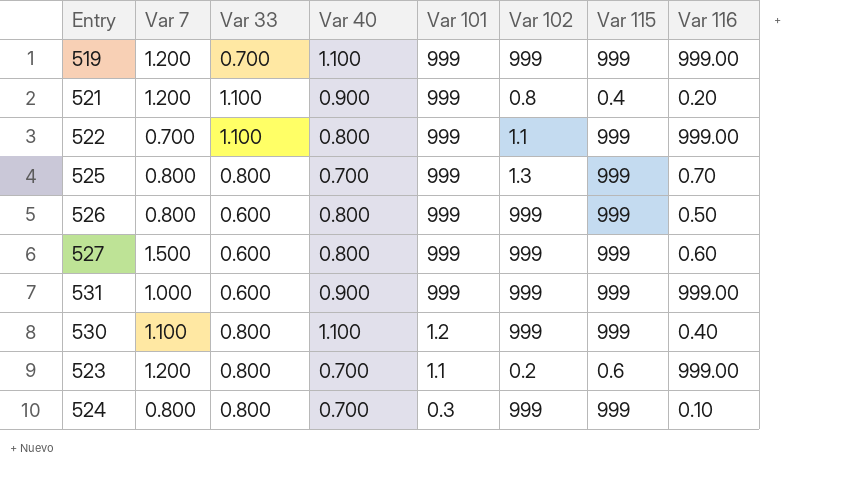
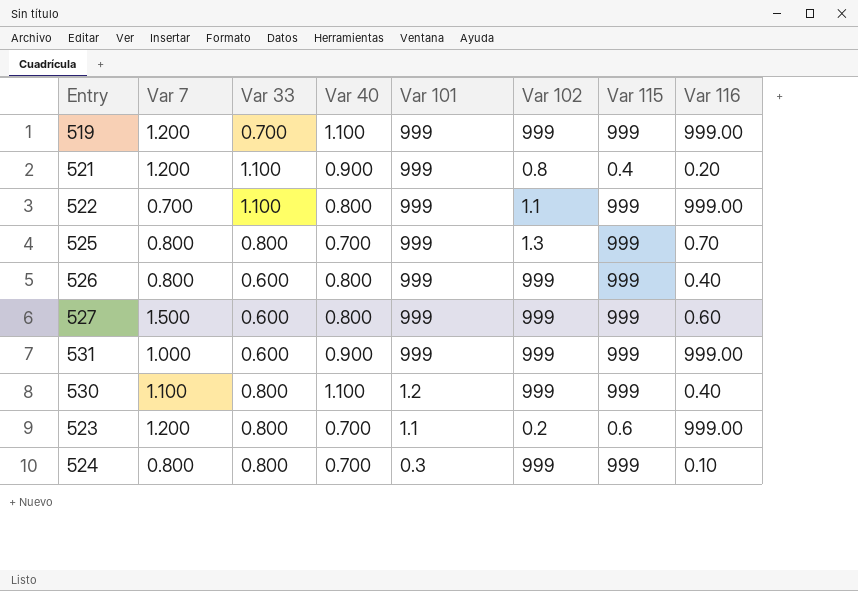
526 | Var 116: 0.50 -> 0.40

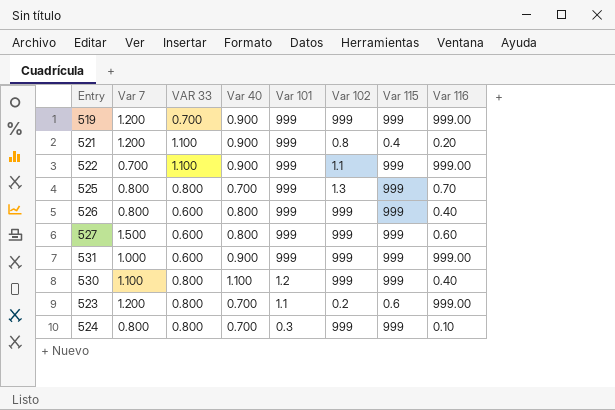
column name: Var 33 -> VAR 33
519 | Var 40: 1.100 -> 0.900
522 | Var 40: 0.800 -> 0.900

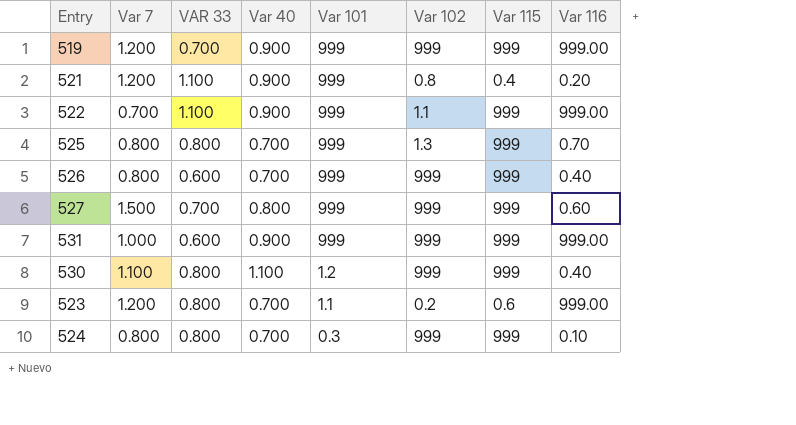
526 | Var 40: 0.800 -> 0.700
527 | VAR 33: 0.600 -> 0.700

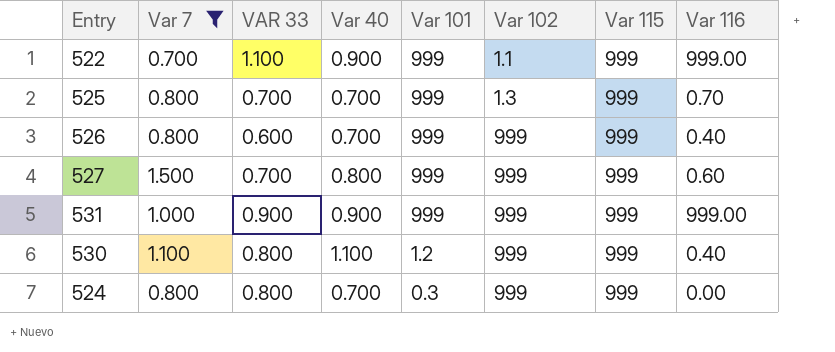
filter: none -> Var 7 != 1.200
525 | VAR 33: 0.800 -> 0.700
531 | VAR 33: 0.600 -> 0.900
524 | Var 116: 0.10 -> 0.00

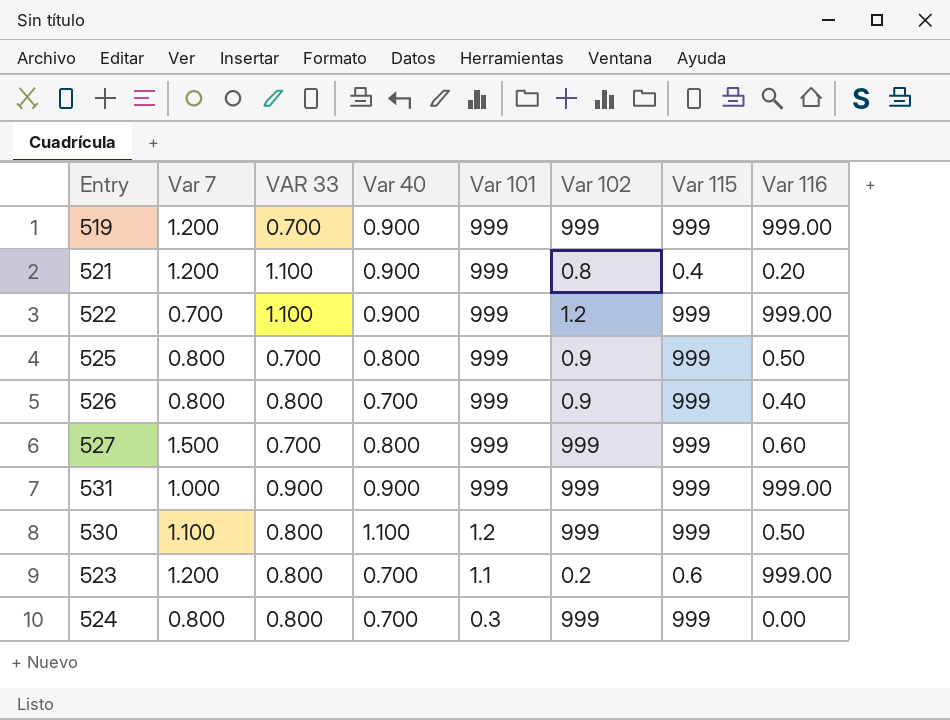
filter: Var 7 != 1.200 -> none
522 | Var 102: 1.1 -> 1.2
525 | Var 40: 0.700 -> 0.800
525 | Var 102: 1.3 -> 0.9
525 | Var 116: 0.70 -> 0.50
526 | VAR 33: 0.600 -> 0.800
526 | Var 102: 999 -> 0.9
530 | Var 116: 0.40 -> 0.50

